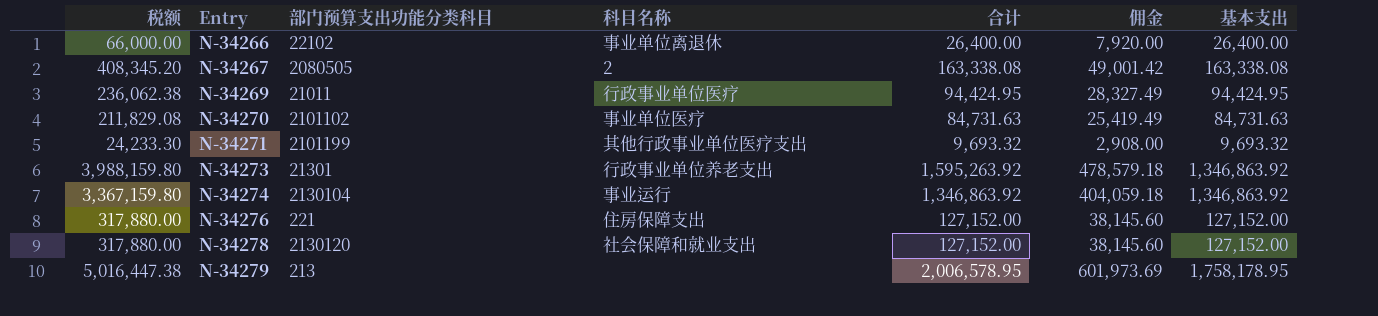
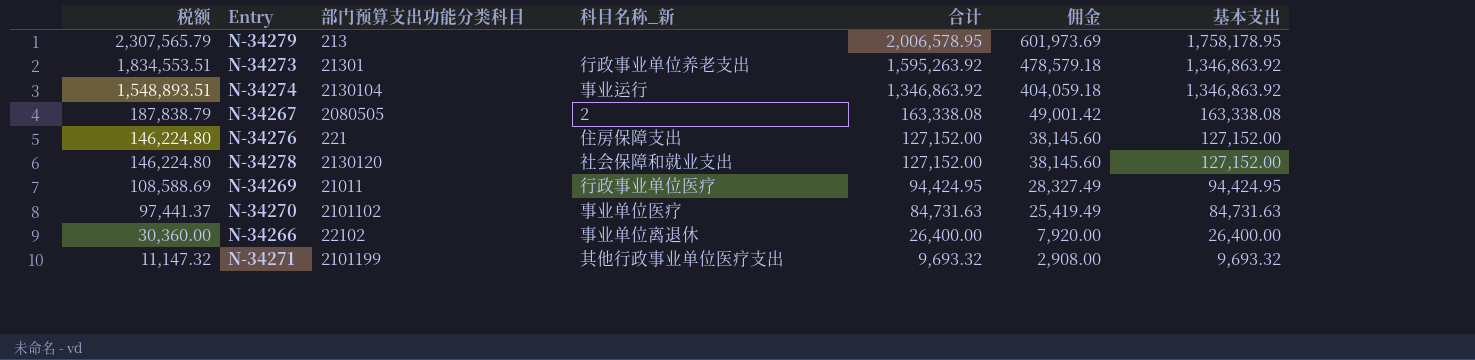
row order: Entry ascending -> 税额 descending
column 税额 | formula: [合计] * 2.5 -> [合计] * 1.15
column name: 科目名称 -> 科目名称_新

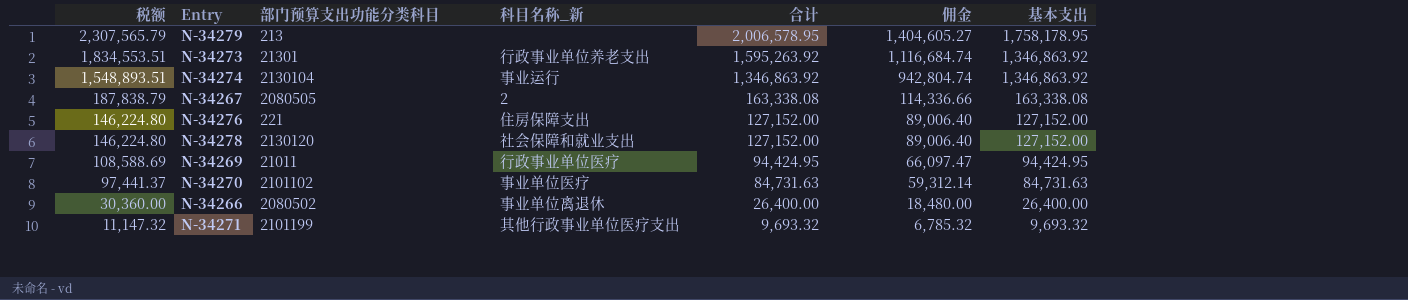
column 佣金 | formula: [合计] * 0.3 -> [合计] * 0.7
N-34266 | 部门预算支出功能分类科目: 22102 -> 2080502

